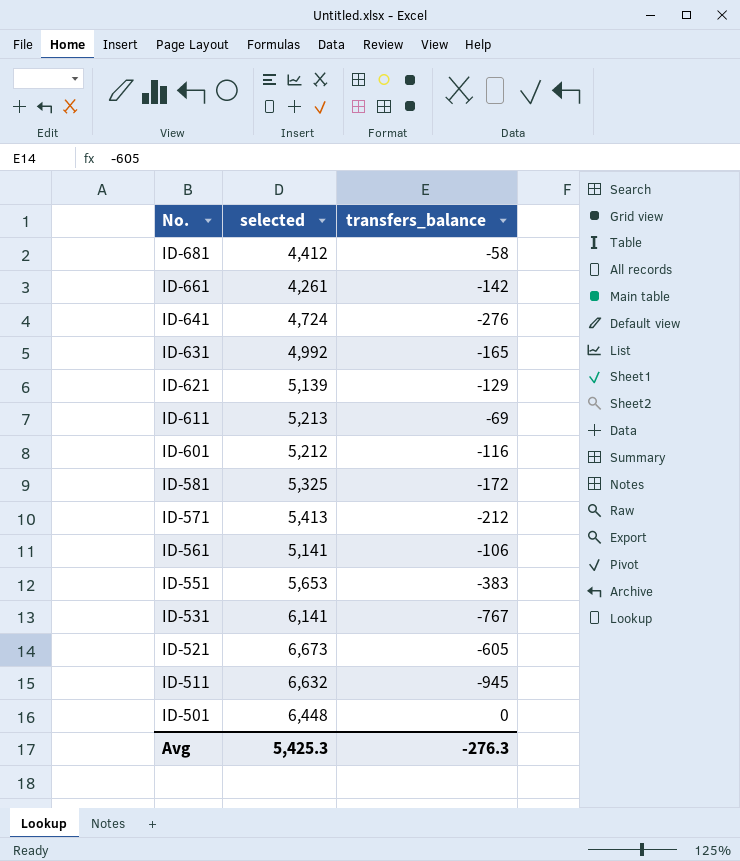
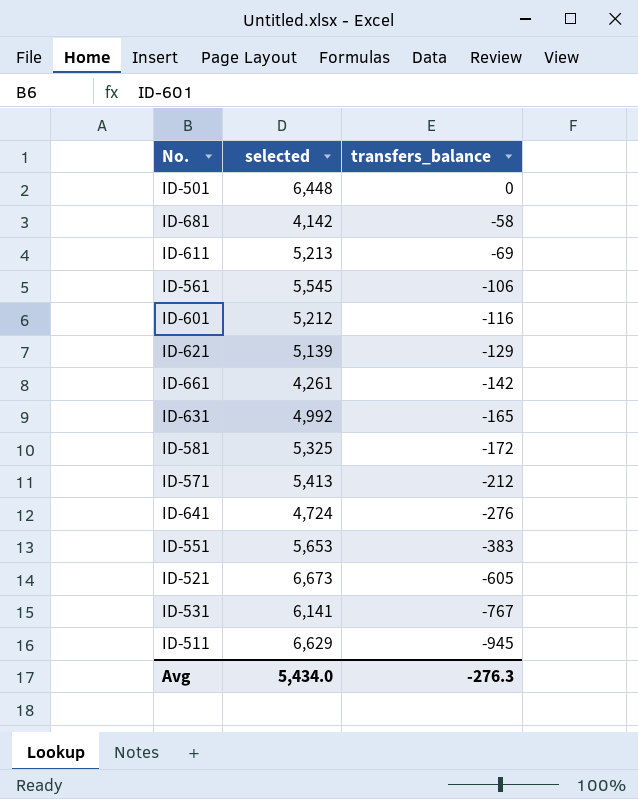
row order: No. descending -> transfers_balance descending
ID-681 | selected: 4,412 -> 4,142
ID-561 | selected: 5,141 -> 5,545
ID-511 | selected: 6,632 -> 6,629
Avg | selected: 5,425.3 -> 5,434.0

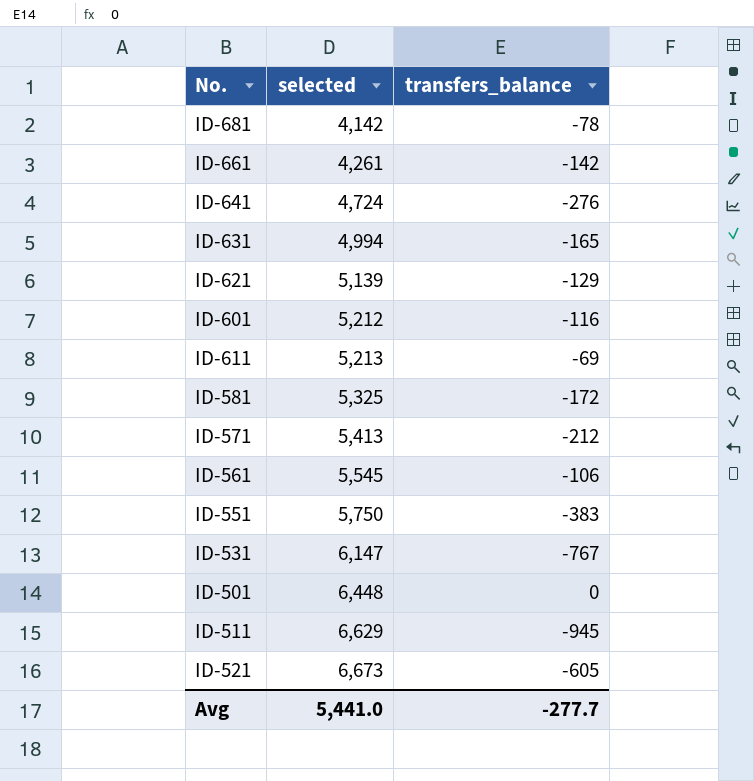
row order: transfers_balance descending -> selected ascending
ID-681 | transfers_balance: -58 -> -78
ID-631 | selected: 4,992 -> 4,994
ID-551 | selected: 5,653 -> 5,750
ID-531 | selected: 6,141 -> 6,147
Avg | selected: 5,434.0 -> 5,441.0
Avg | transfers_balance: -276.3 -> -277.7

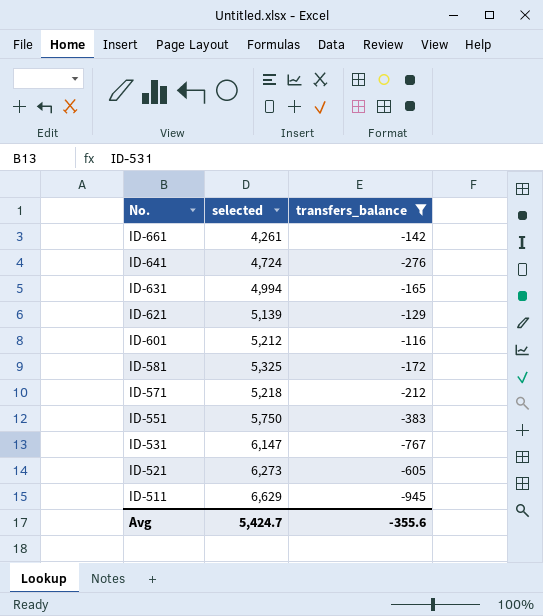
filter: none -> transfers_balance <= -116
row order: selected ascending -> No. descending
ID-571 | selected: 5,413 -> 5,218
ID-521 | selected: 6,673 -> 6,273
Avg | selected: 5,441.0 -> 5,424.7
Avg | transfers_balance: -277.7 -> -355.6

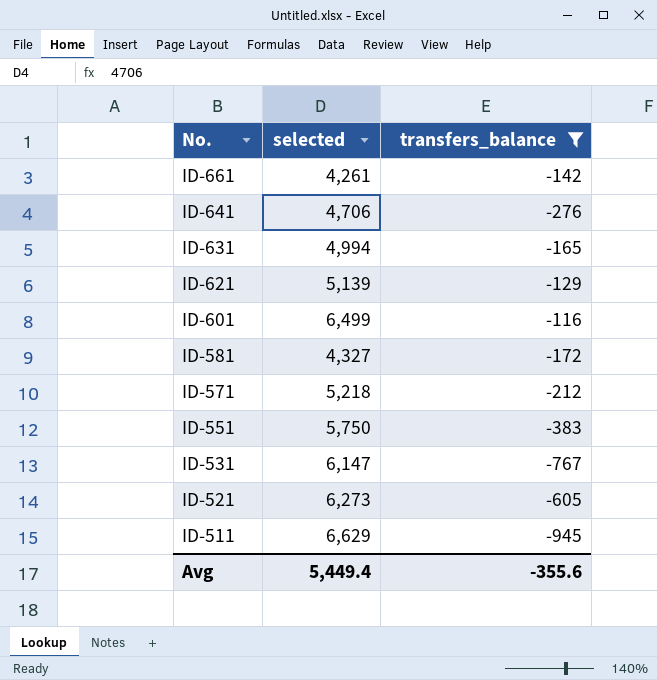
ID-641 | selected: 4,724 -> 4,706
ID-601 | selected: 5,212 -> 6,499
ID-581 | selected: 5,325 -> 4,327
Avg | selected: 5,424.7 -> 5,449.4

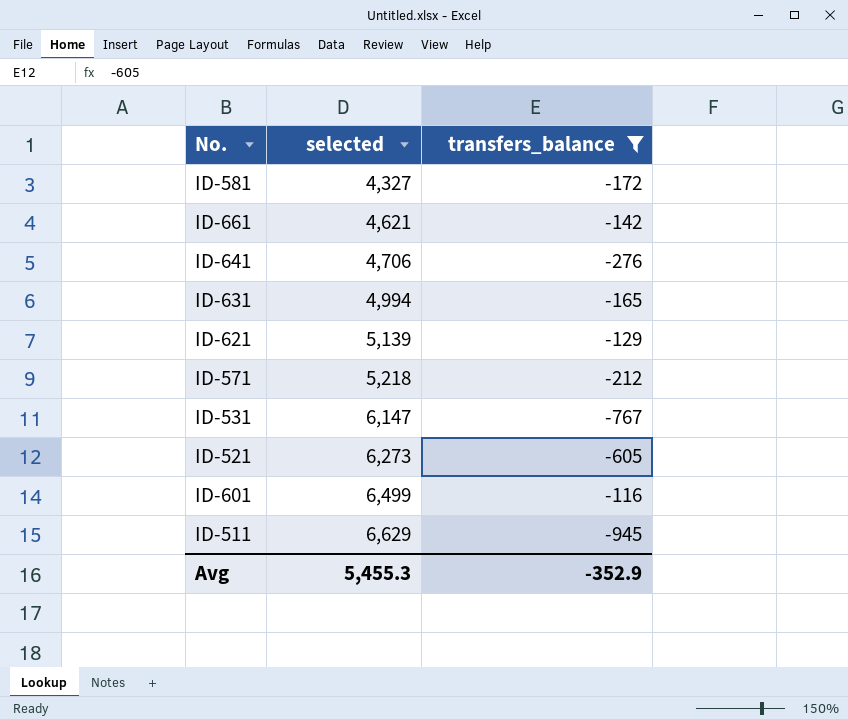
row order: No. descending -> selected ascending
row ID-551: 5,750 | -383 -> none
ID-661 | selected: 4,261 -> 4,621
Avg | selected: 5,449.4 -> 5,455.3
Avg | transfers_balance: -355.6 -> -352.9

